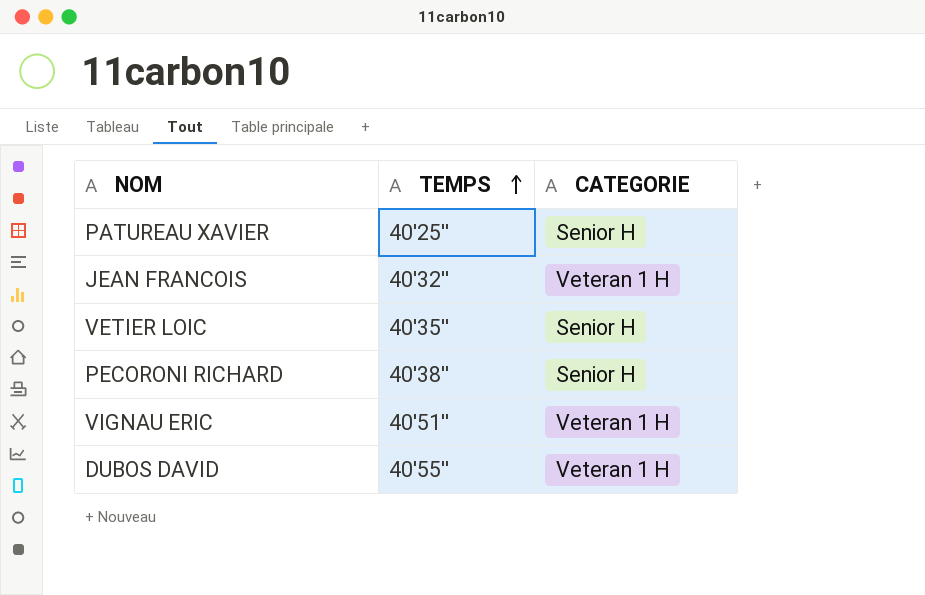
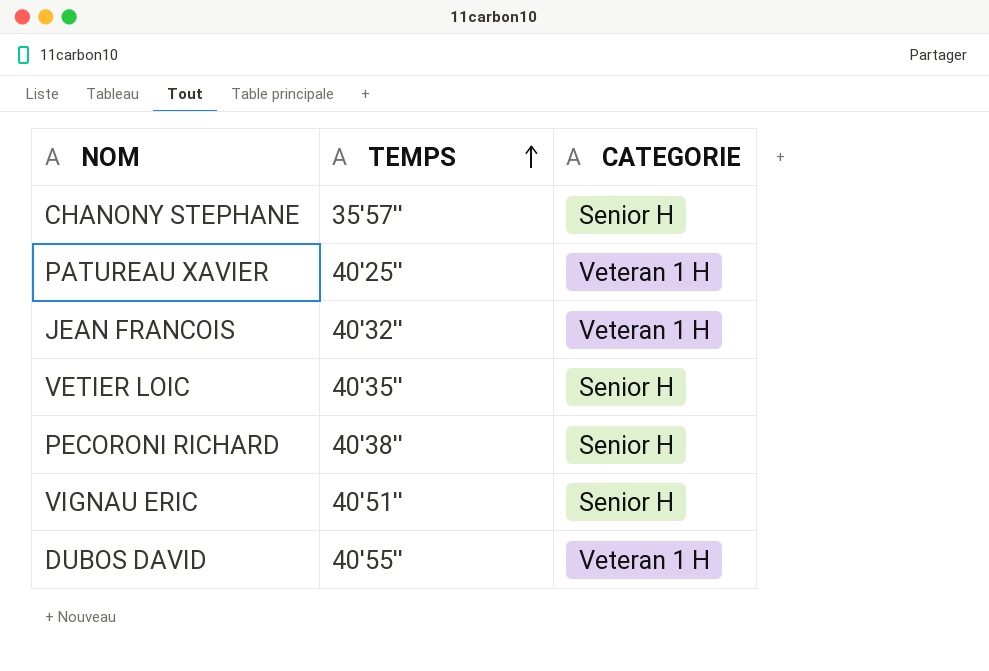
row CHANONY STEPHANE: none -> 35'57'' | Senior H
PATUREAU XAVIER | CATEGORIE: Senior H -> Veteran 1 H
VIGNAU ERIC | CATEGORIE: Veteran 1 H -> Senior H

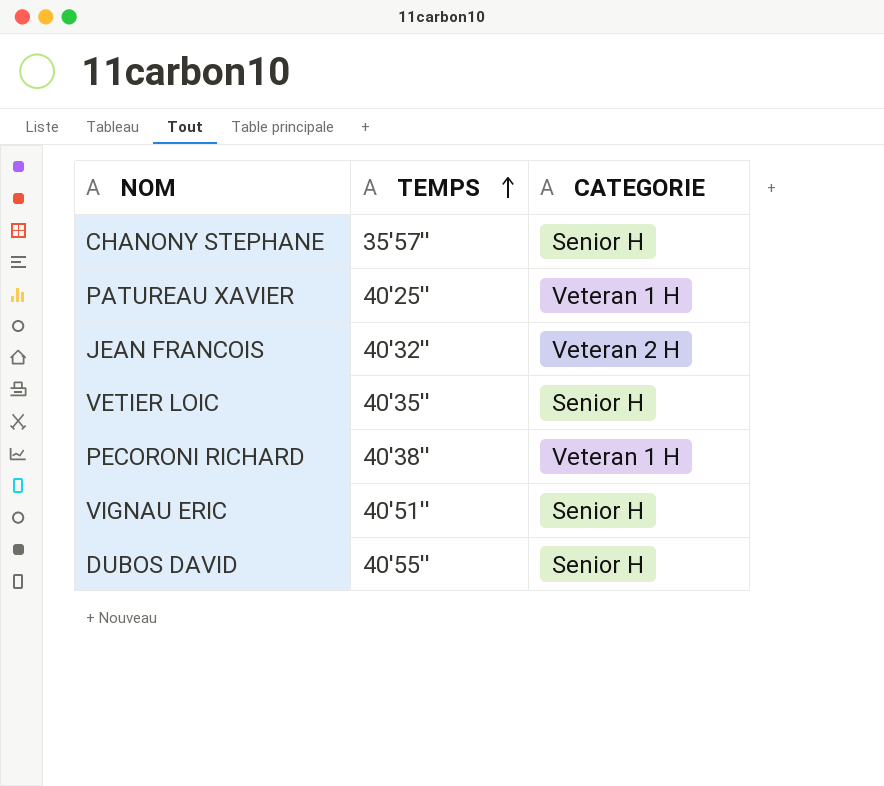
JEAN FRANCOIS | CATEGORIE: Veteran 1 H -> Veteran 2 H
PECORONI RICHARD | CATEGORIE: Senior H -> Veteran 1 H
DUBOS DAVID | CATEGORIE: Veteran 1 H -> Senior H

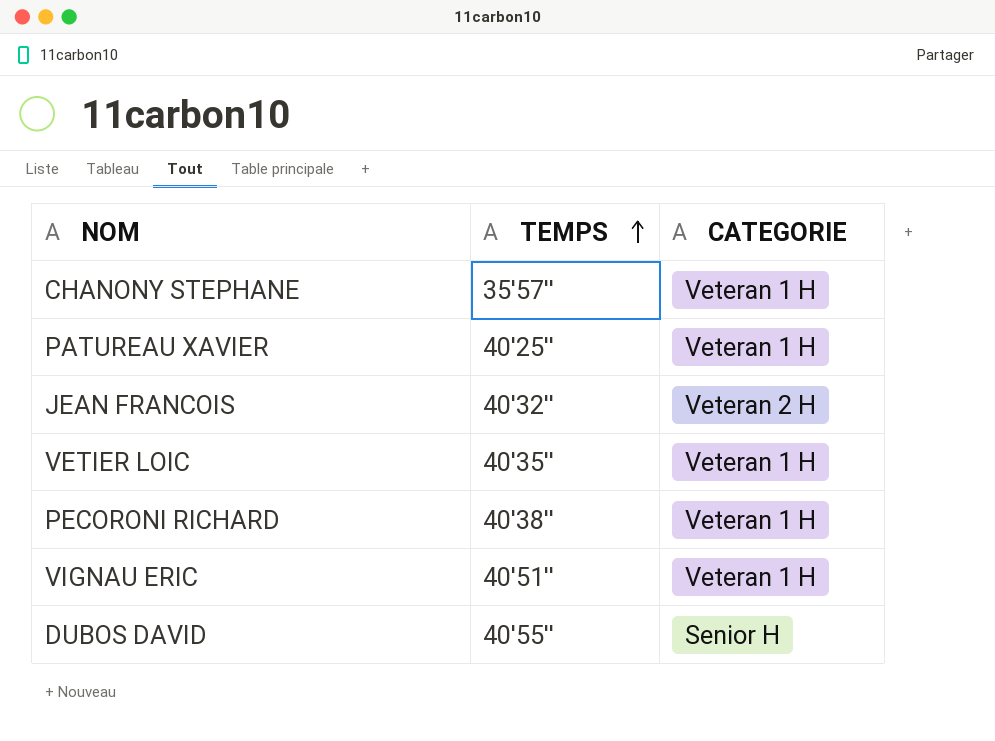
CHANONY STEPHANE | CATEGORIE: Senior H -> Veteran 1 H
VETIER LOIC | CATEGORIE: Senior H -> Veteran 1 H
VIGNAU ERIC | CATEGORIE: Senior H -> Veteran 1 H

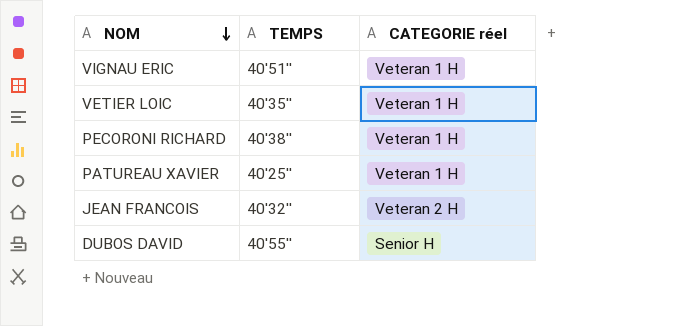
row order: TEMPS ascending -> NOM descending
column name: CATEGORIE -> CATEGORIE réel
row CHANONY STEPHANE: 35'57'' | Veteran 1 H -> none

